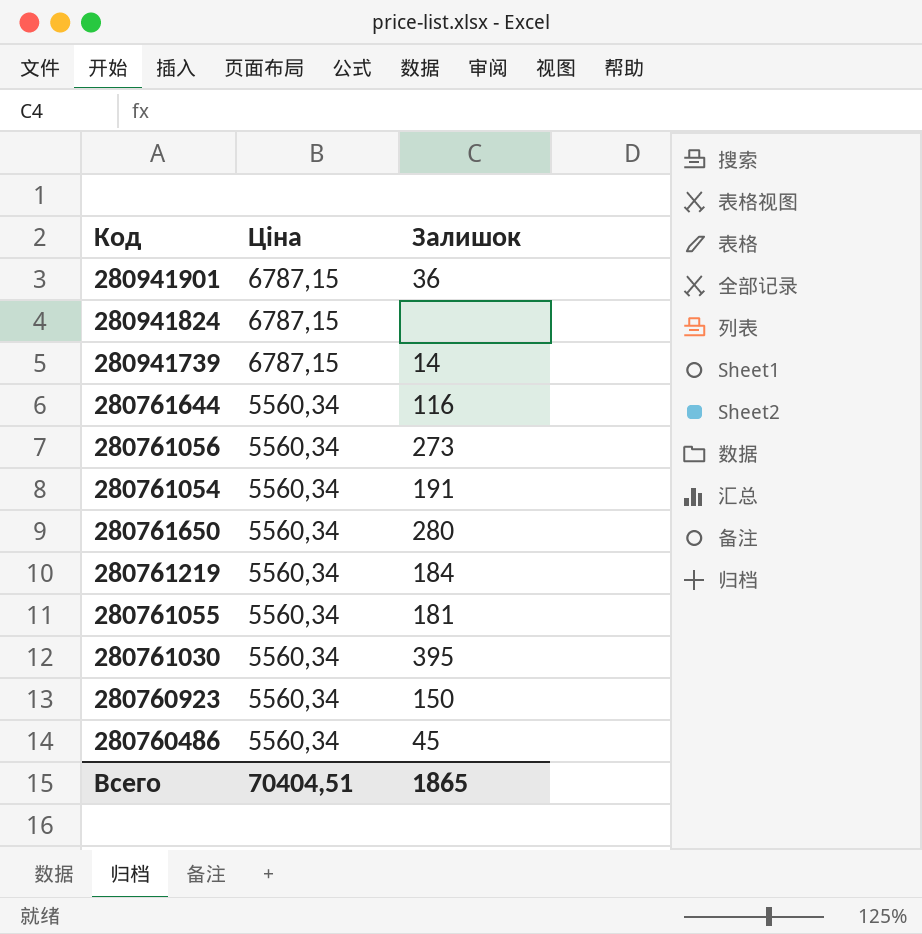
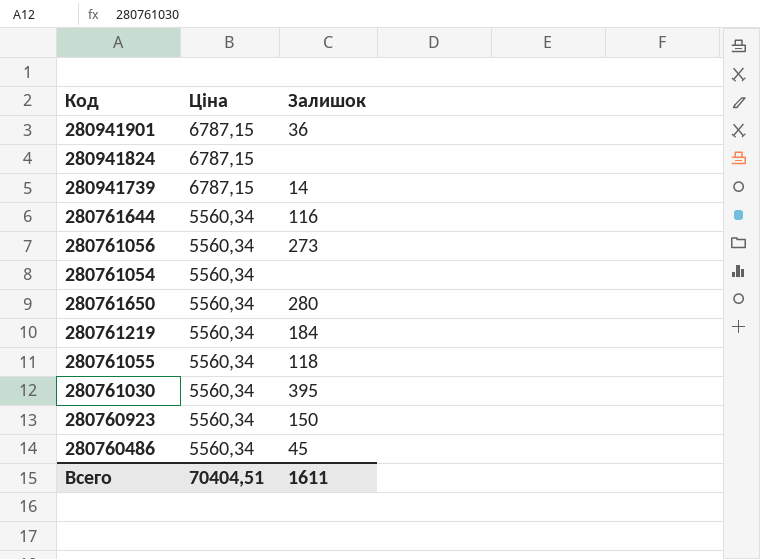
280761054 | Залишок: 191 -> none
280761055 | Залишок: 181 -> 118
Всего | Залишок: 1865 -> 1611

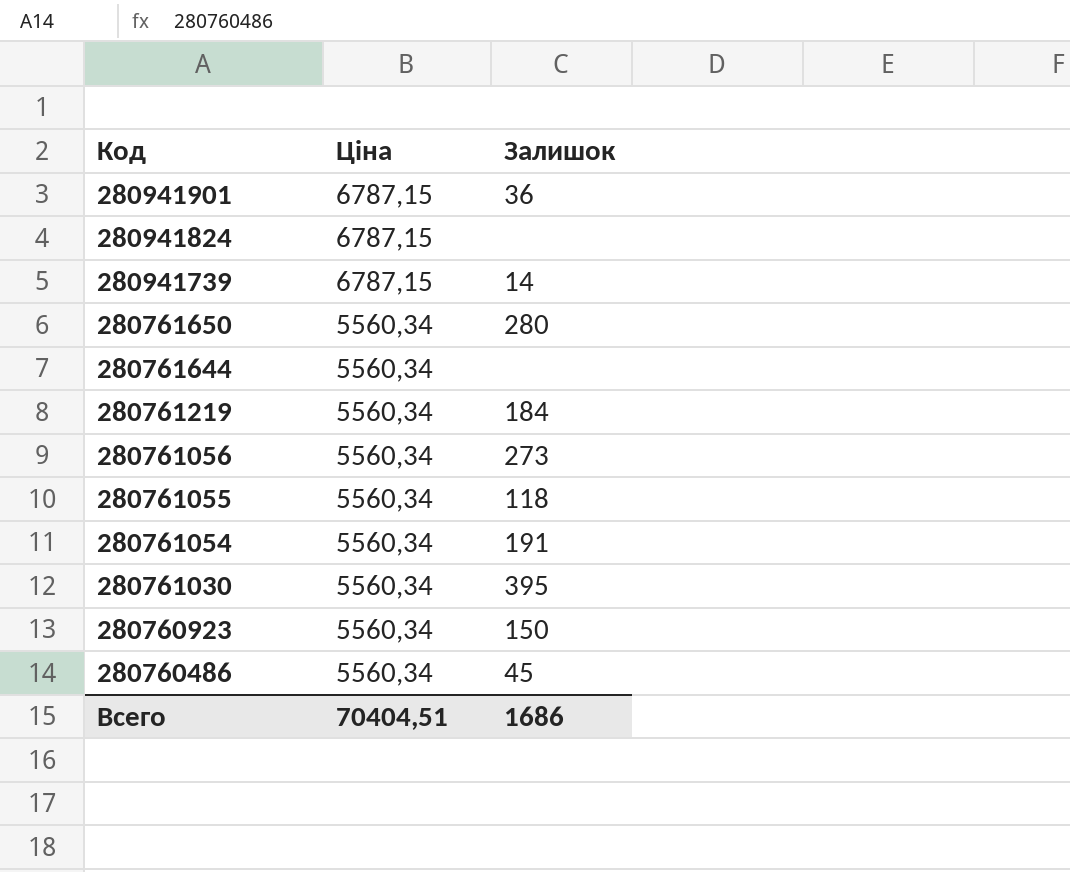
row order: Ціна descending -> Код descending
280761644 | Залишок: 116 -> none
280761054 | Залишок: none -> 191
Всего | Залишок: 1611 -> 1686

